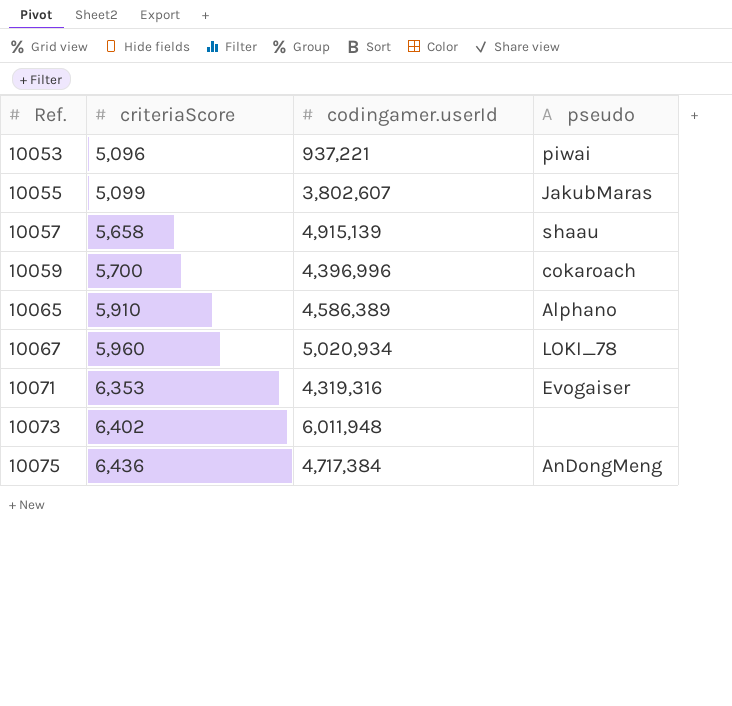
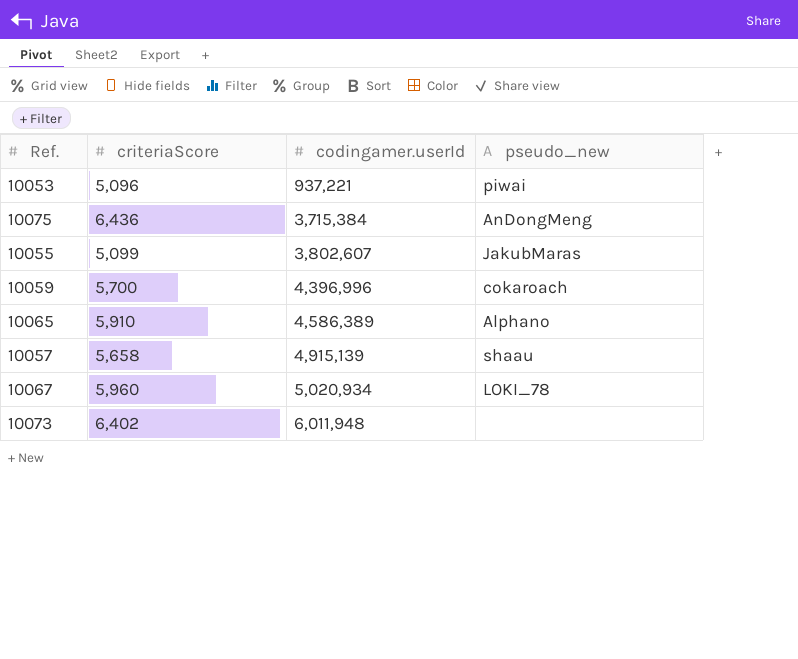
row order: Ref. ascending -> codingamer.userId ascending
column name: pseudo -> pseudo_new
row 10071: 6,353 | 4,319,316 | Evogaiser -> none
10075 | codingamer.userId: 4,717,384 -> 3,715,384

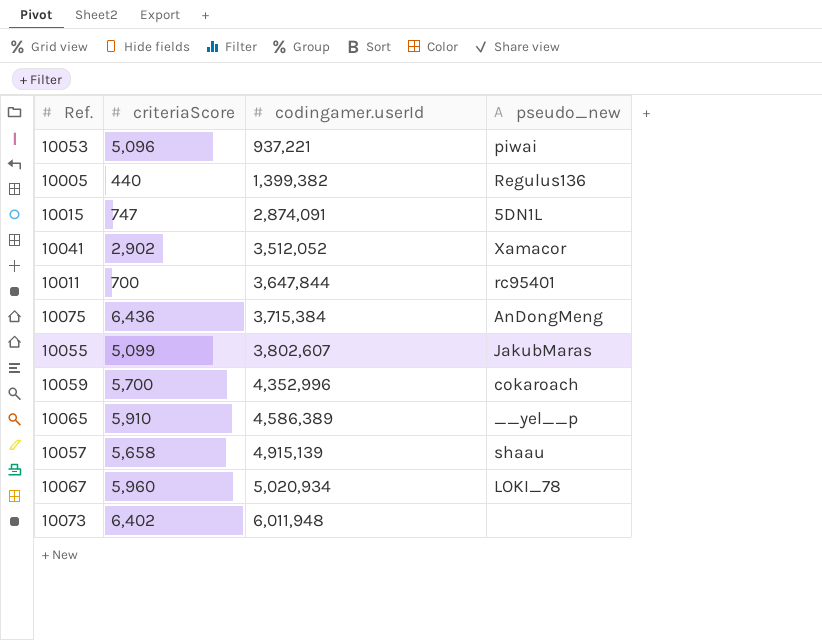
row 10005: none -> 440 | 1,399,382 | Regulus136
row 10015: none -> 747 | 2,874,091 | 5DN1L
row 10041: none -> 2,902 | 3,512,052 | Xamacor
row 10011: none -> 700 | 3,647,844 | rc95401
10059 | codingamer.userId: 4,396,996 -> 4,352,996
10065 | pseudo_new: Alphano -> __yel__p

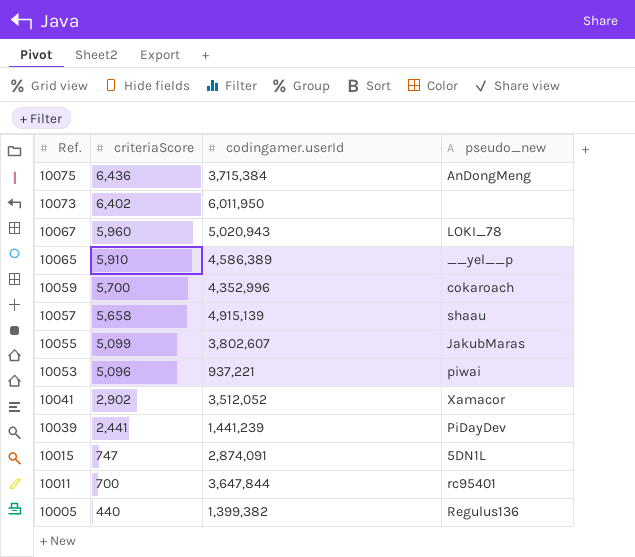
row order: codingamer.userId ascending -> Ref. descending
10073 | codingamer.userId: 6,011,948 -> 6,011,950
10067 | codingamer.userId: 5,020,934 -> 5,020,943
row 10039: none -> 2,441 | 1,441,239 | PiDayDev

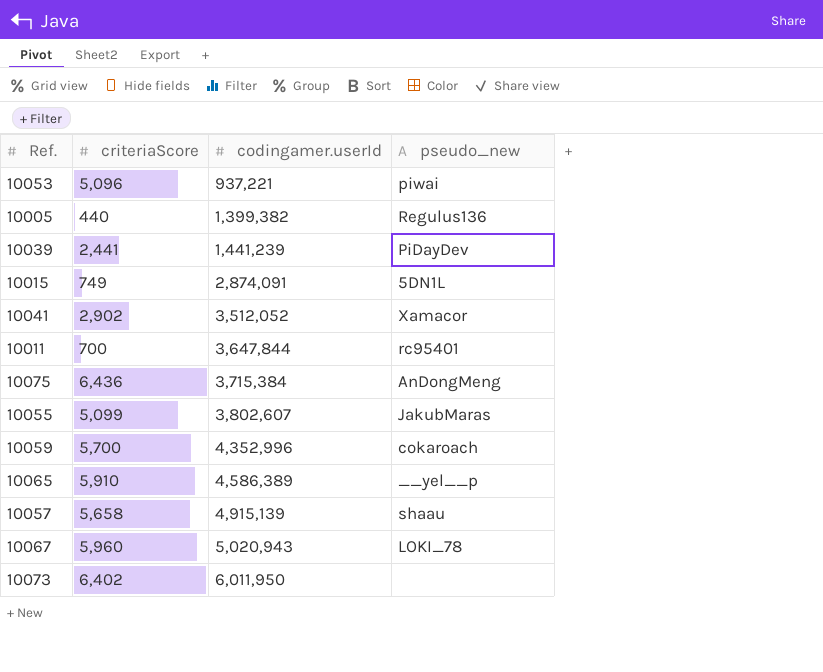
row order: Ref. descending -> codingamer.userId ascending
10015 | criteriaScore: 747 -> 749

